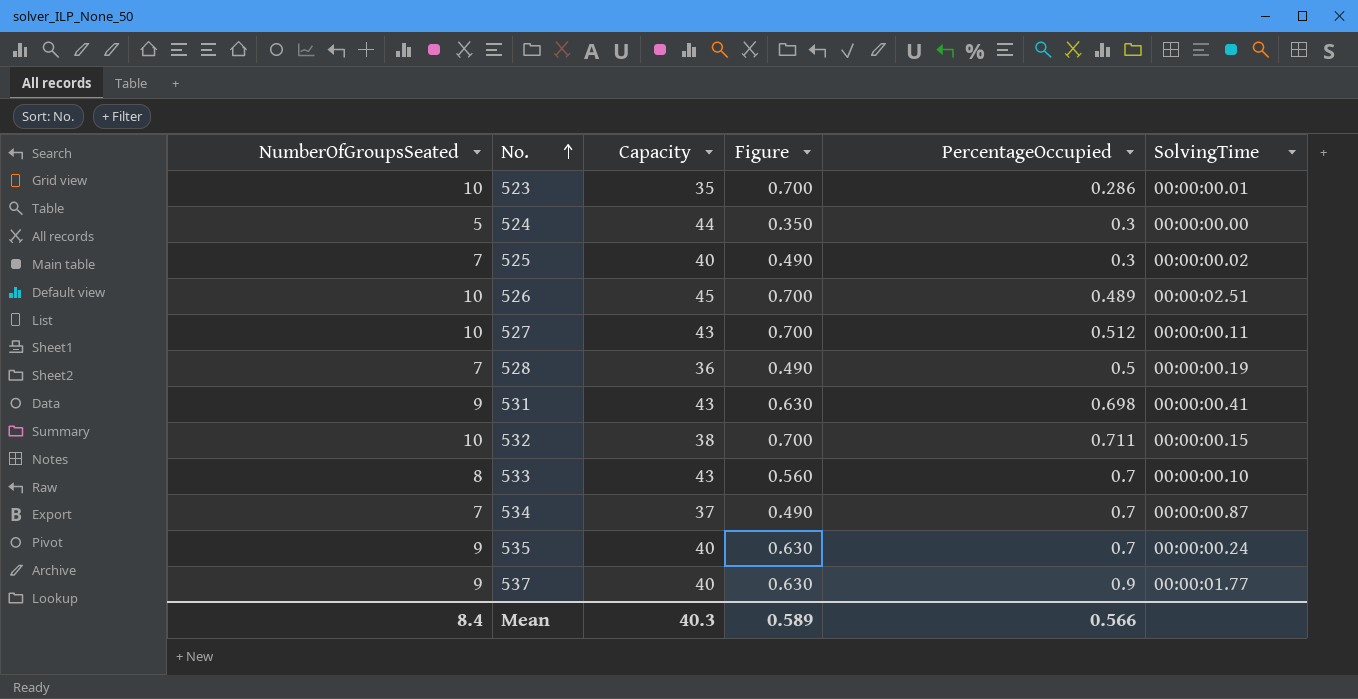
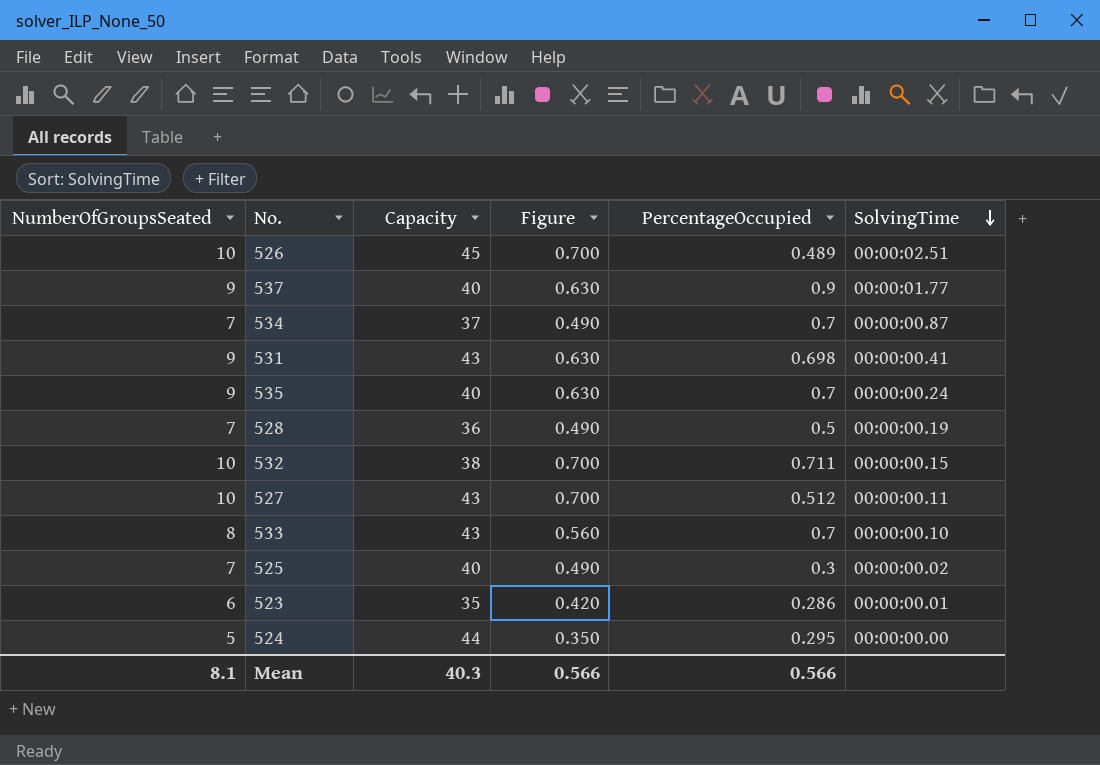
row order: No. ascending -> SolvingTime descending
523 | NumberOfGroupsSeated: 10 -> 6
523 | Figure: 0.700 -> 0.420
524 | PercentageOccupied: 0.3 -> 0.295
Mean | NumberOfGroupsSeated: 8.4 -> 8.1
Mean | Figure: 0.589 -> 0.566

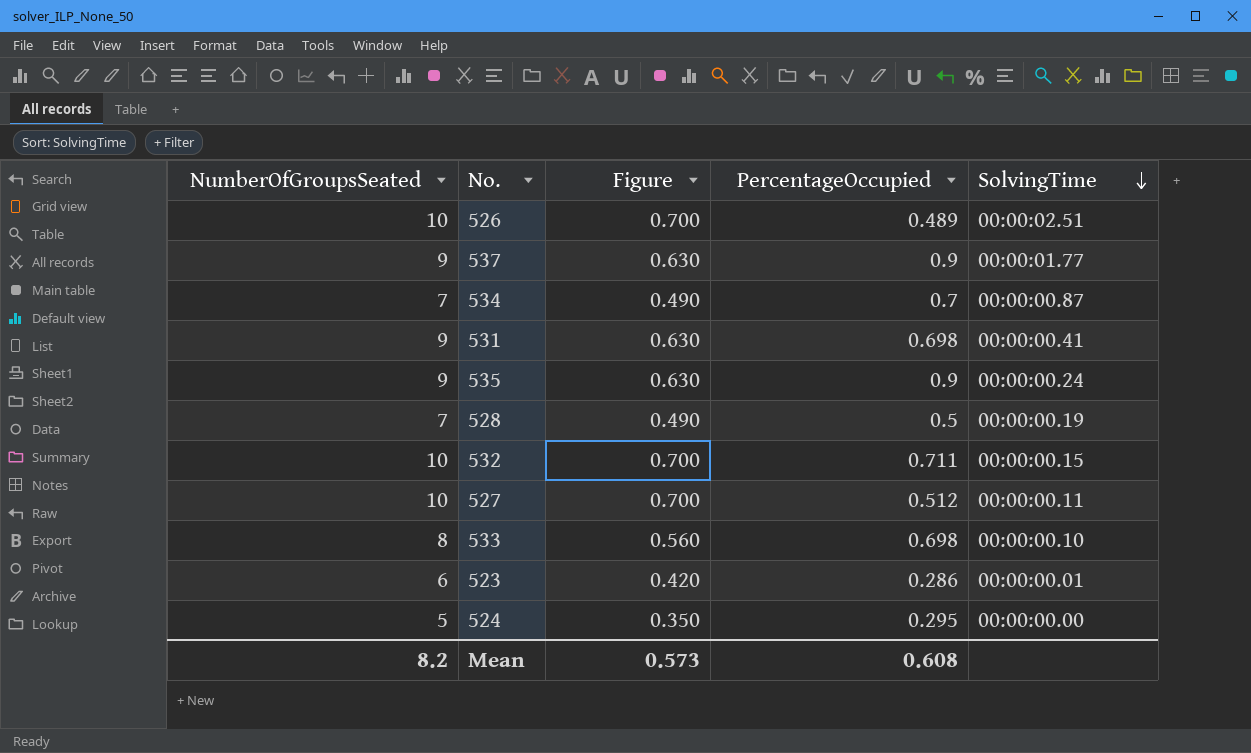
column Capacity | position: 3 -> none
row 525: 7 | 40 | 0.490 | 0.3 | 00:00:00.02 -> none
535 | PercentageOccupied: 0.7 -> 0.9
533 | PercentageOccupied: 0.7 -> 0.698
Mean | NumberOfGroupsSeated: 8.1 -> 8.2
Mean | Figure: 0.566 -> 0.573
Mean | PercentageOccupied: 0.566 -> 0.608

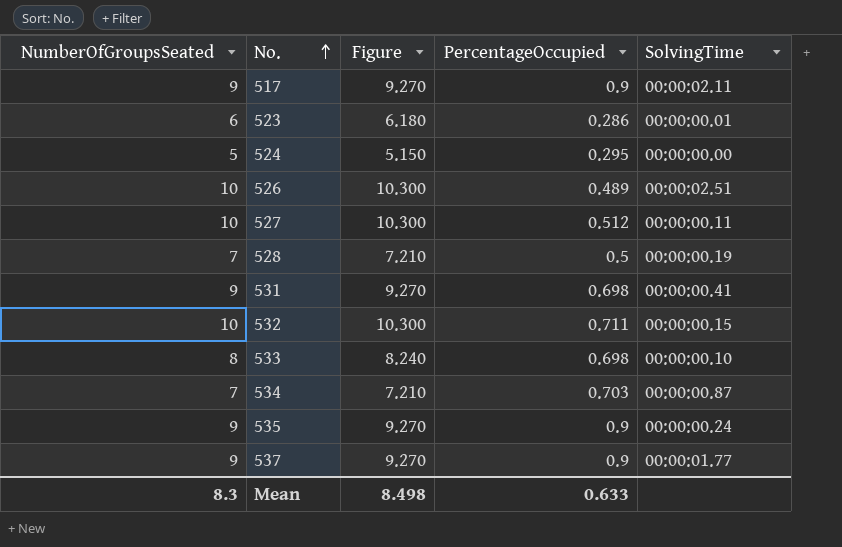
row order: SolvingTime descending -> No. ascending
column Figure | formula: [NumberOfGroupsSeated] * 0.07 -> [NumberOfGroupsSeated] * 1.03
row 517: none -> 9 | 9.270 | 0.9 | 00:00:02.11
534 | PercentageOccupied: 0.7 -> 0.703
Mean | NumberOfGroupsSeated: 8.2 -> 8.3
Mean | Figure: 0.573 -> 8.498
Mean | PercentageOccupied: 0.608 -> 0.633

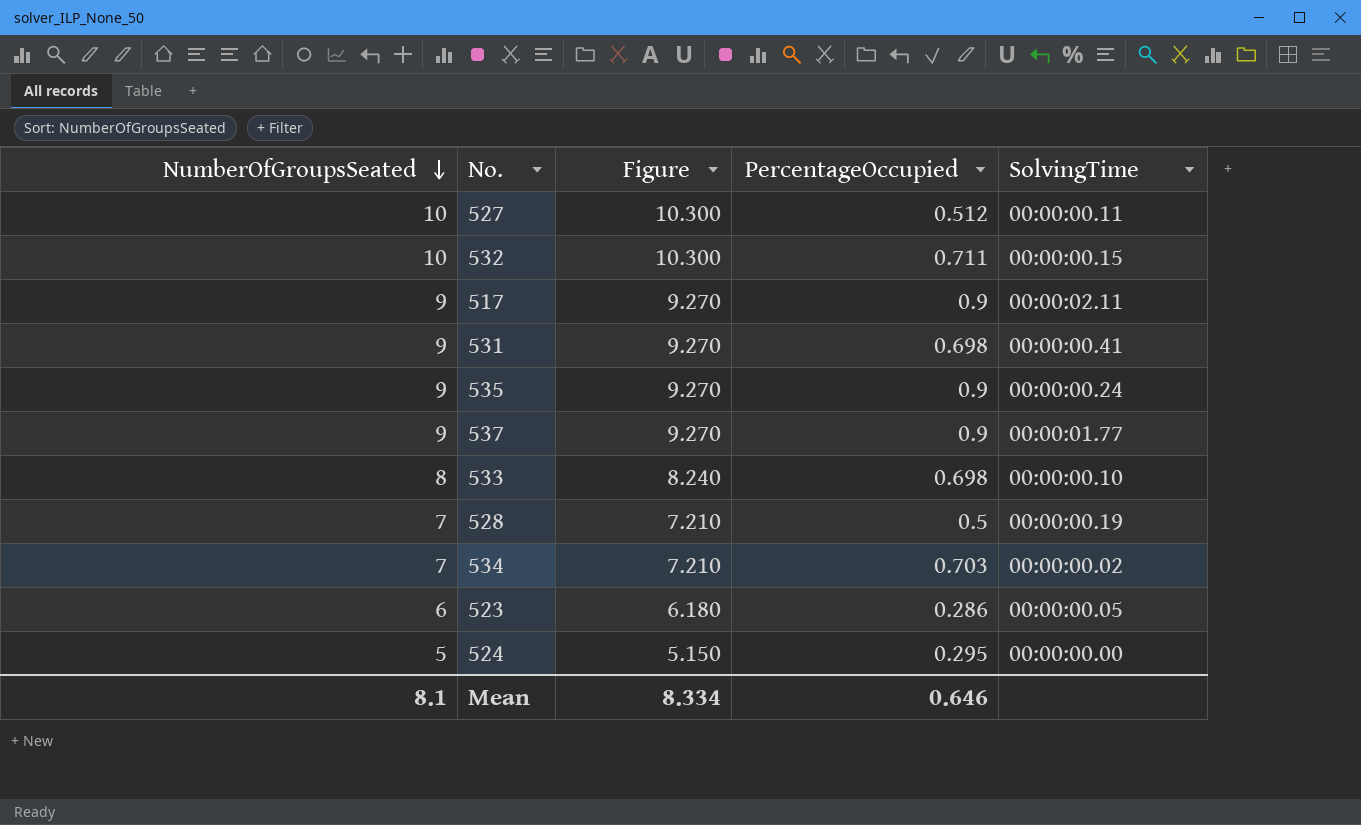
row order: No. ascending -> NumberOfGroupsSeated descending
row 526: 10 | 10.300 | 0.489 | 00:00:02.51 -> none
534 | SolvingTime: 00:00:00.87 -> 00:00:00.02
523 | SolvingTime: 00:00:00.01 -> 00:00:00.05
Mean | NumberOfGroupsSeated: 8.3 -> 8.1
Mean | Figure: 8.498 -> 8.334
Mean | PercentageOccupied: 0.633 -> 0.646

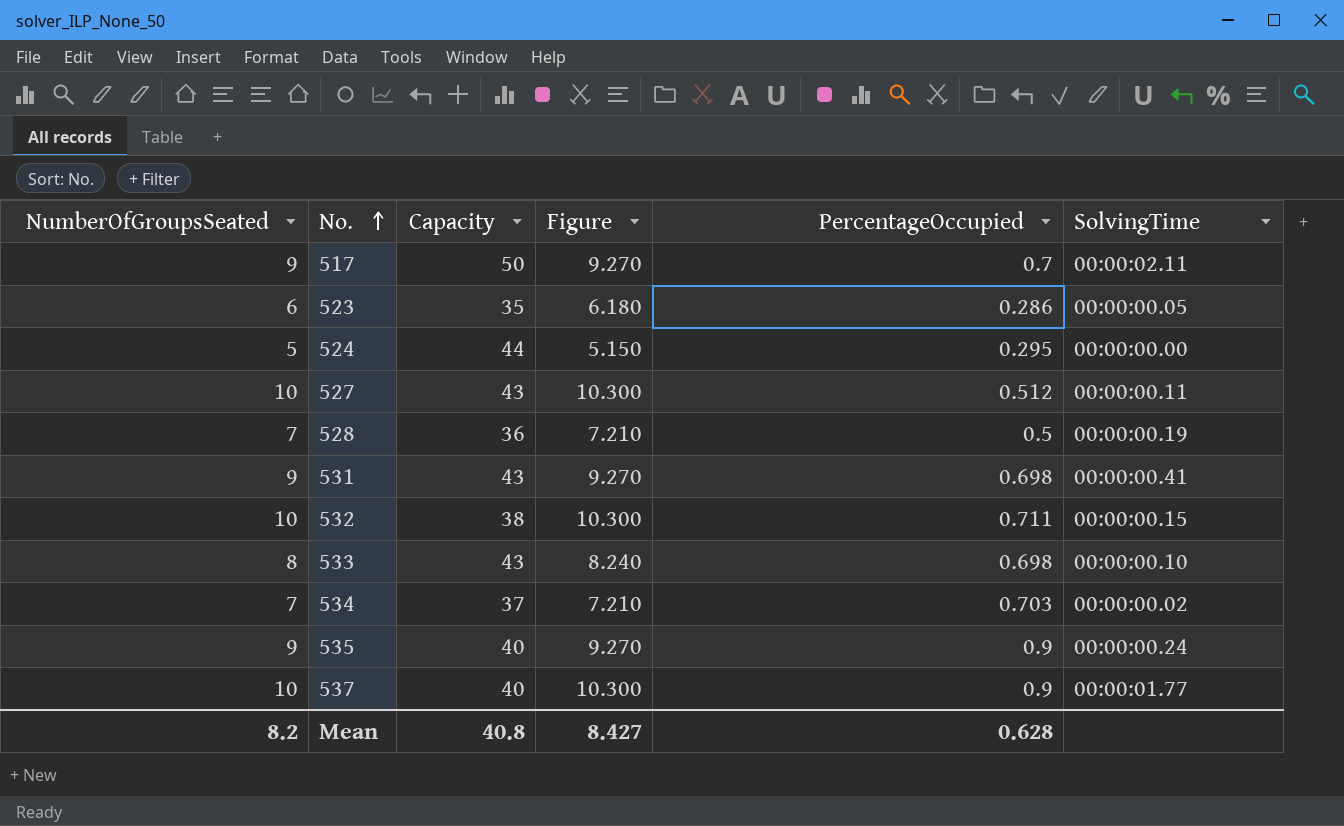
row order: NumberOfGroupsSeated descending -> No. ascending
column Capacity | position: none -> 3
517 | PercentageOccupied: 0.9 -> 0.7
537 | NumberOfGroupsSeated: 9 -> 10
537 | Figure: 9.270 -> 10.300
Mean | NumberOfGroupsSeated: 8.1 -> 8.2
Mean | Figure: 8.334 -> 8.427
Mean | PercentageOccupied: 0.646 -> 0.628

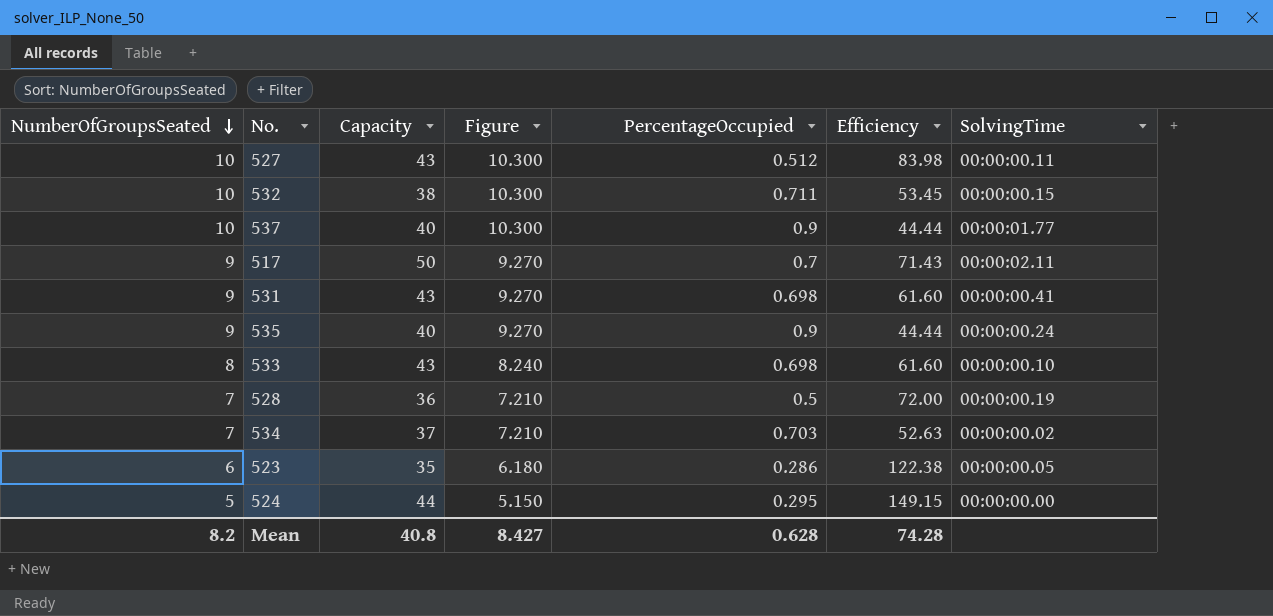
row order: No. ascending -> NumberOfGroupsSeated descending
column Efficiency | formula: none -> [Capacity] / [PercentageOccupied]

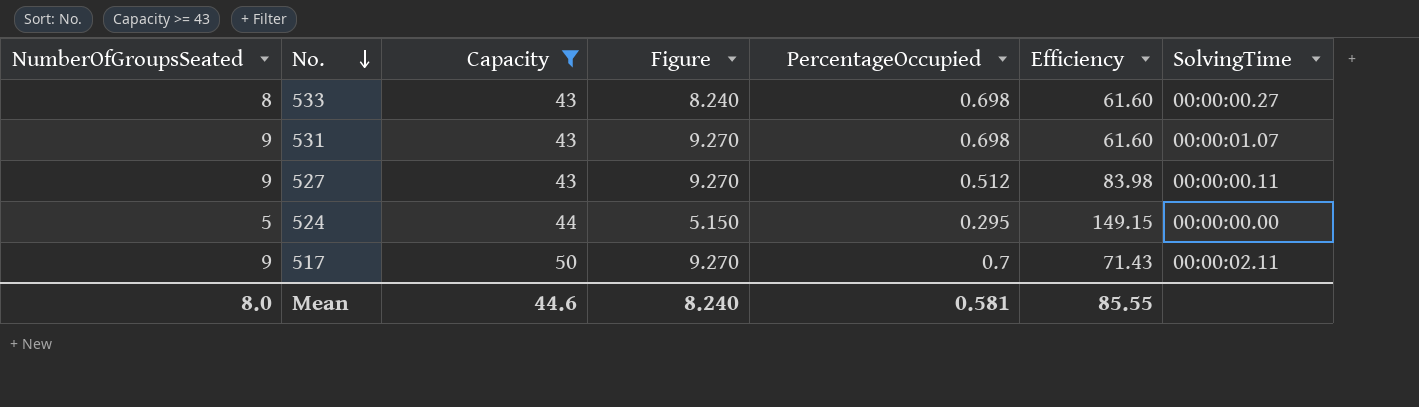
filter: none -> Capacity >= 43
row order: NumberOfGroupsSeated descending -> No. descending
533 | SolvingTime: 00:00:00.10 -> 00:00:00.27
531 | SolvingTime: 00:00:00.41 -> 00:00:01.07
527 | NumberOfGroupsSeated: 10 -> 9
527 | Figure: 10.300 -> 9.270
Mean | NumberOfGroupsSeated: 8.2 -> 8.0
Mean | Capacity: 40.8 -> 44.6
Mean | Figure: 8.427 -> 8.240
Mean | PercentageOccupied: 0.628 -> 0.581
Mean | Efficiency: 74.28 -> 85.55

